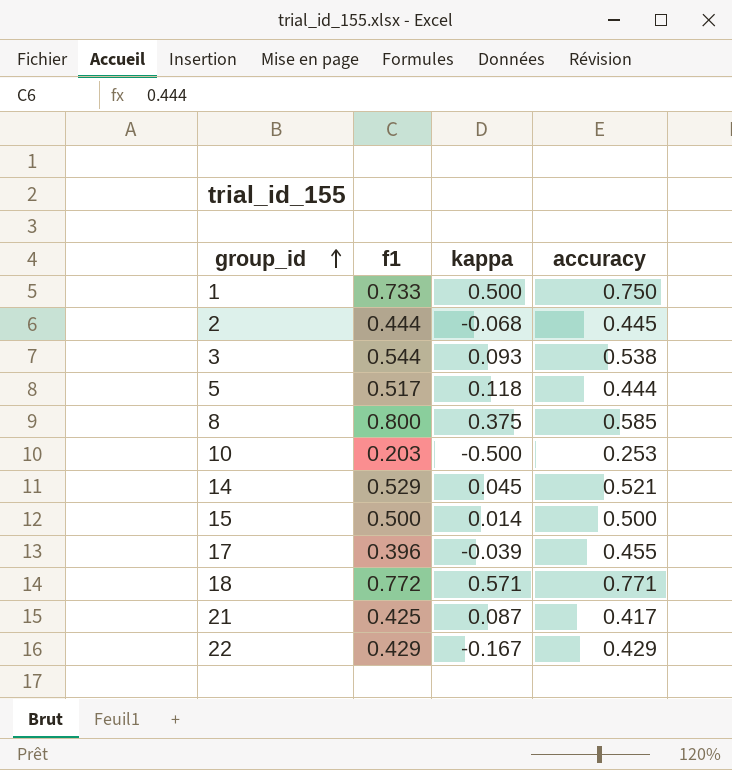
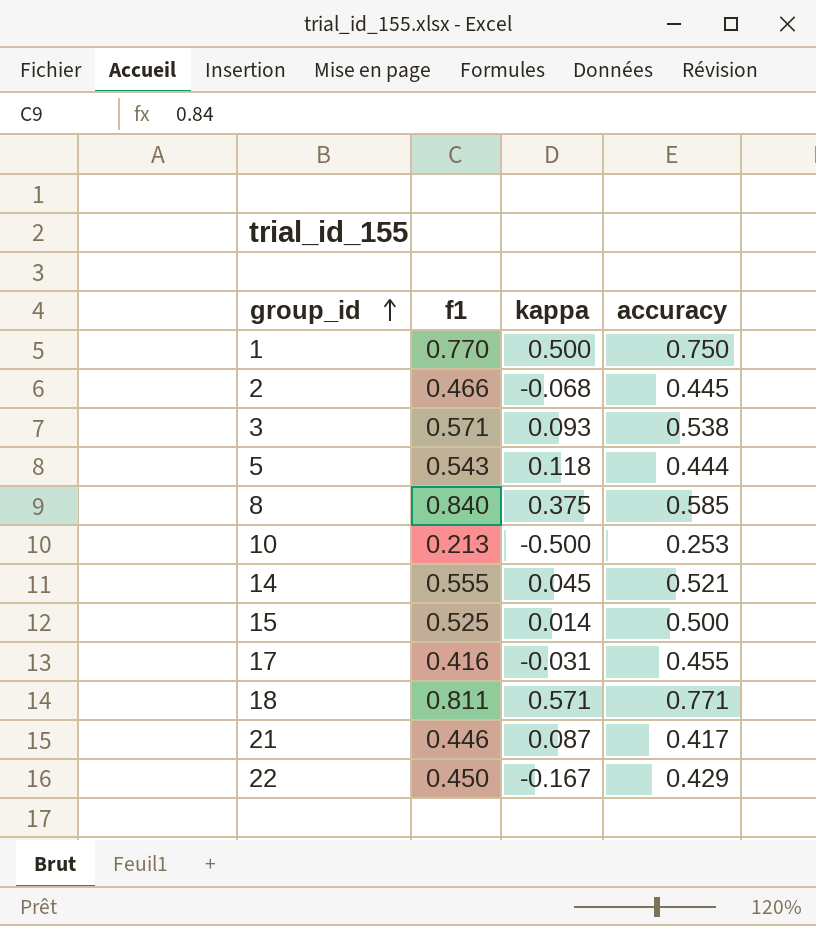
1 | f1: 0.733 -> 0.770
2 | f1: 0.444 -> 0.466
3 | f1: 0.544 -> 0.571
5 | f1: 0.517 -> 0.543
8 | f1: 0.800 -> 0.840
10 | f1: 0.203 -> 0.213
14 | f1: 0.529 -> 0.555
15 | f1: 0.500 -> 0.525
17 | f1: 0.396 -> 0.416
17 | kappa: -0.039 -> -0.031
18 | f1: 0.772 -> 0.811
21 | f1: 0.425 -> 0.446
22 | f1: 0.429 -> 0.450

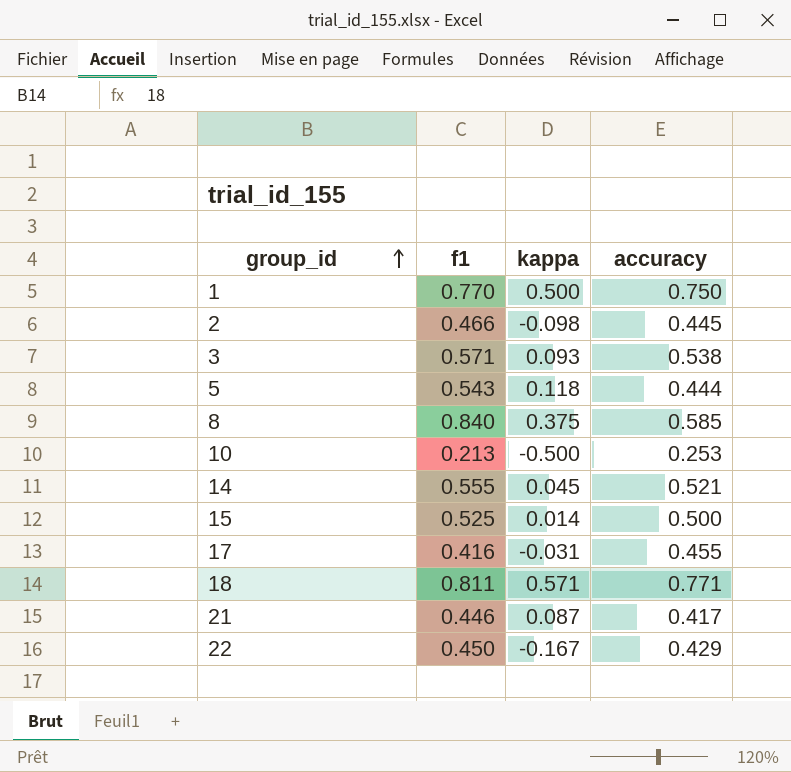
2 | kappa: -0.068 -> -0.098

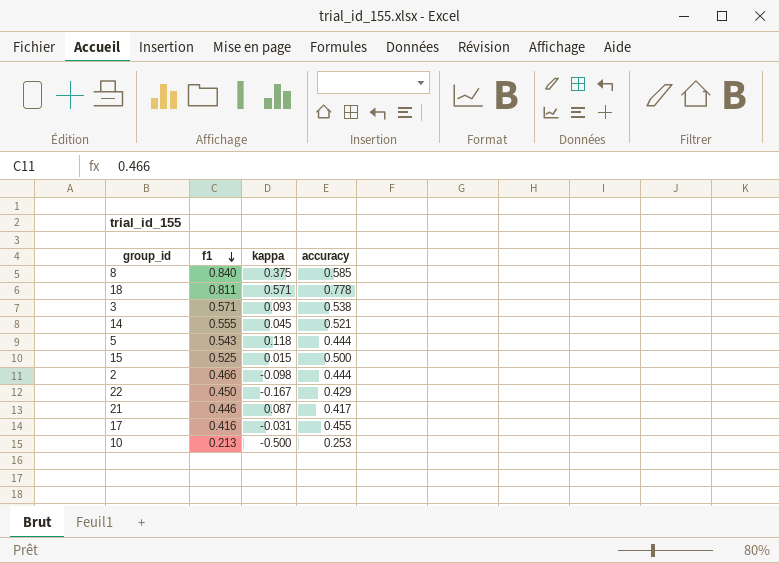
row order: group_id ascending -> f1 descending
row 1: 0.770 | 0.500 | 0.750 -> none
18 | accuracy: 0.771 -> 0.778
15 | kappa: 0.014 -> 0.015
2 | accuracy: 0.445 -> 0.444

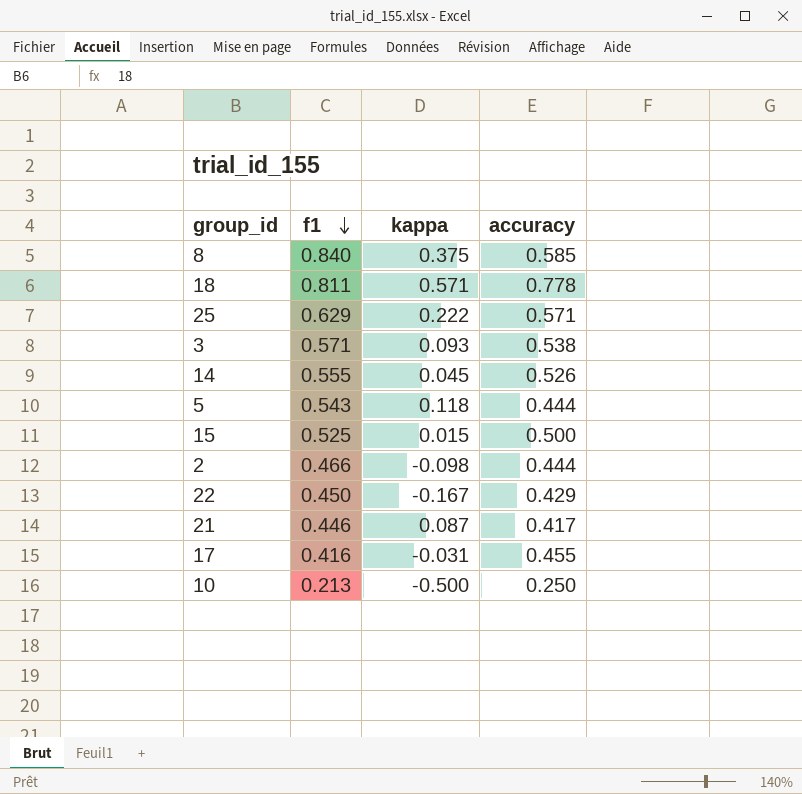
row 25: none -> 0.629 | 0.222 | 0.571
14 | accuracy: 0.521 -> 0.526
10 | accuracy: 0.253 -> 0.250

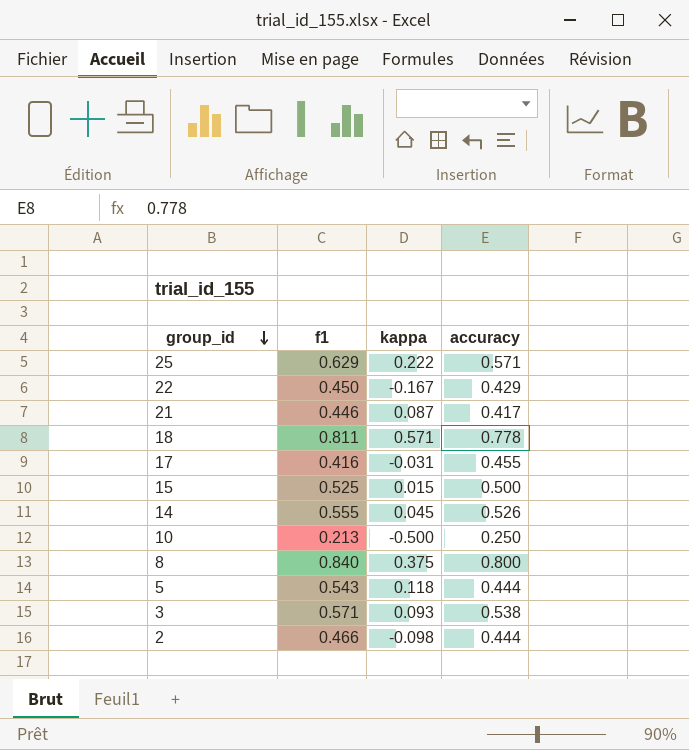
row order: f1 descending -> group_id descending
8 | accuracy: 0.585 -> 0.800

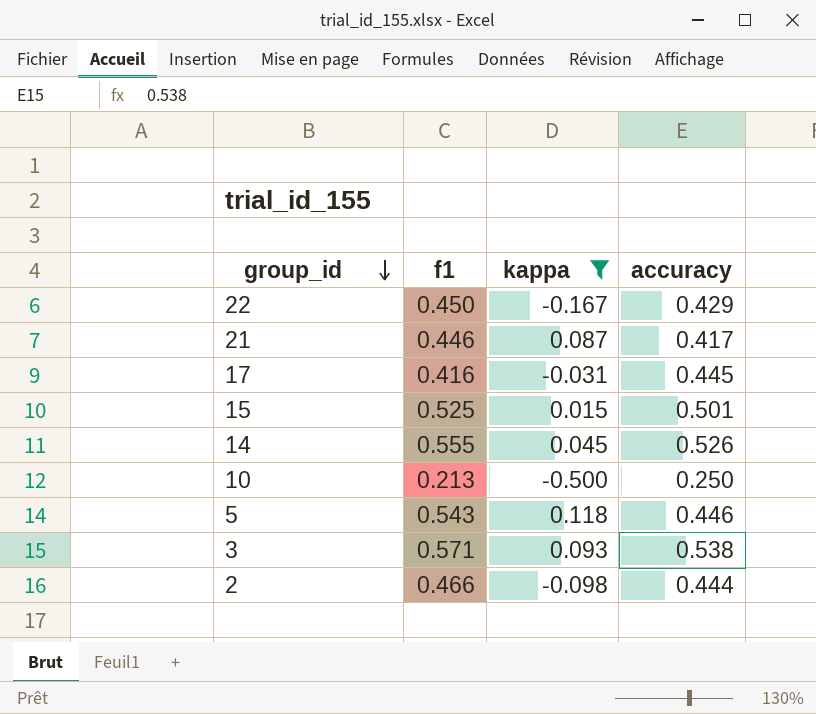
filter: none -> kappa <= 0.118
17 | accuracy: 0.455 -> 0.445
15 | accuracy: 0.500 -> 0.501
5 | accuracy: 0.444 -> 0.446

